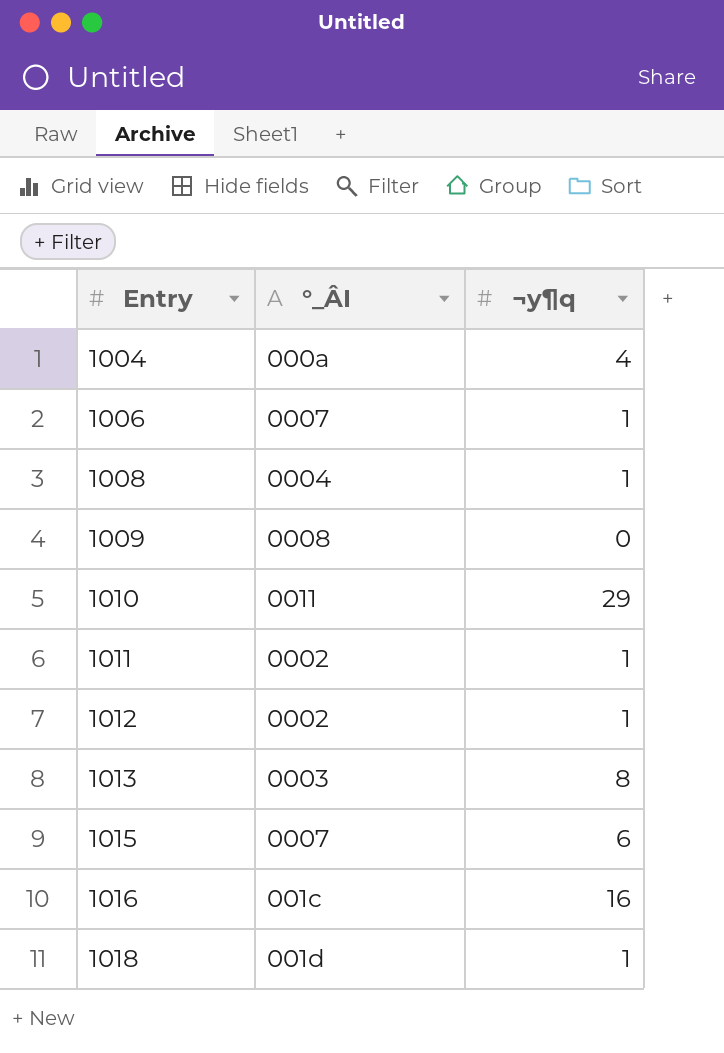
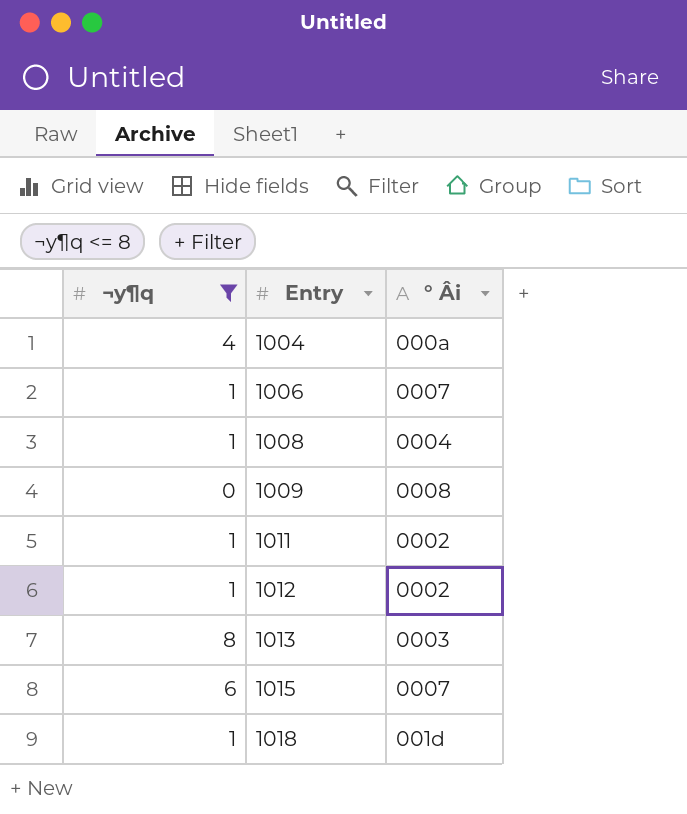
filter: none -> ¬y¶q <= 8
column ¬y¶q | position: 3 -> 1
column name: °_ÂI -> ° Âi

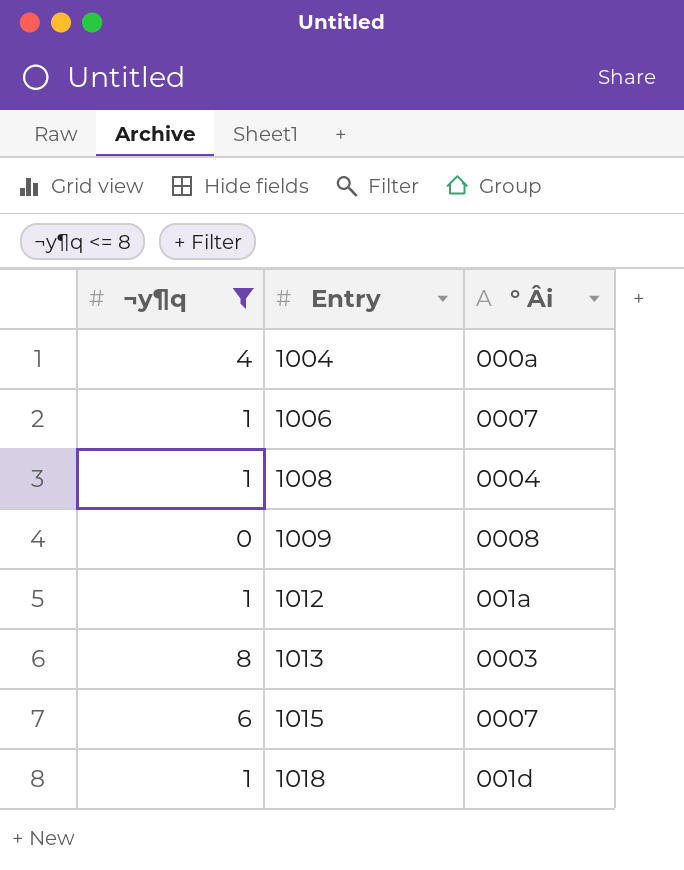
row 1011: 1 | 0002 -> none
1012 | ° Âi: 0002 -> 001a

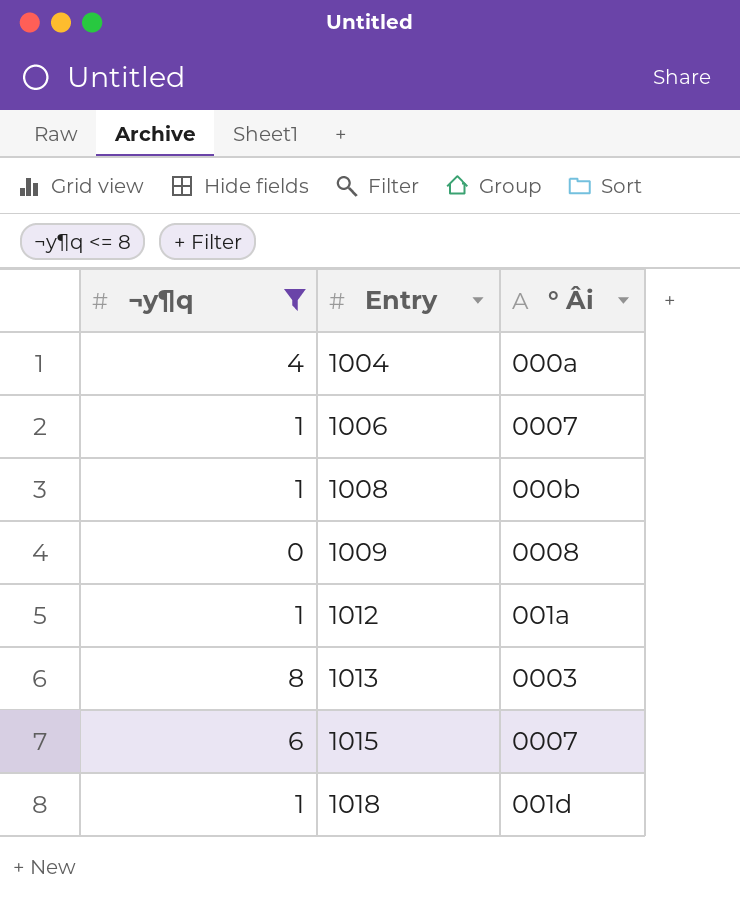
1008 | ° Âi: 0004 -> 000b

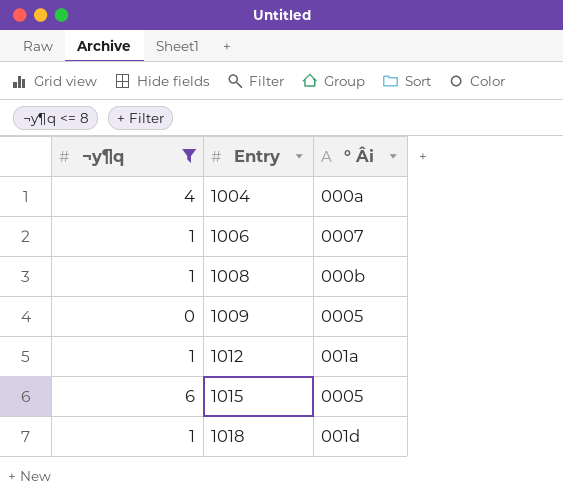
row 1013: 8 | 0003 -> none
1009 | ° Âi: 0008 -> 0005
1015 | ° Âi: 0007 -> 0005

